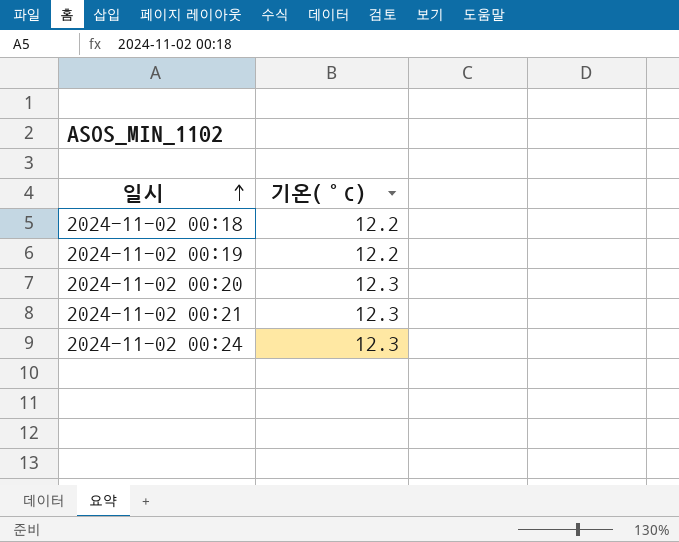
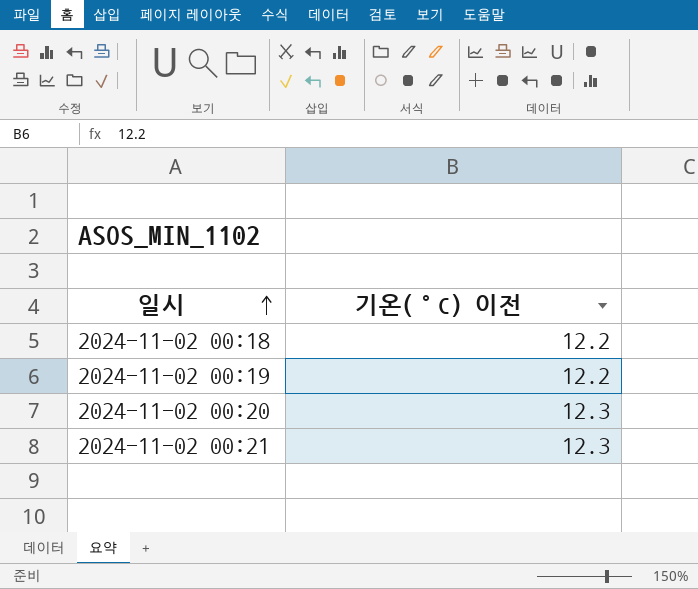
column name: 기온(°C) -> 기온(°C) 이전
row 2024-11-02 00:24: 12.3 -> none

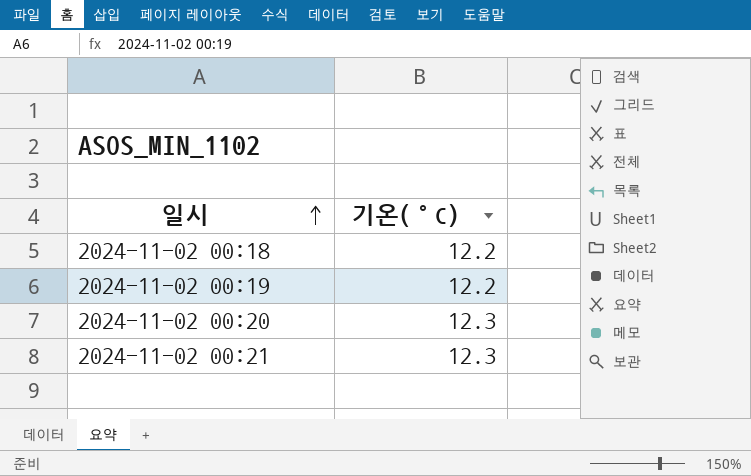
column name: 기온(°C) 이전 -> 기온(°C)

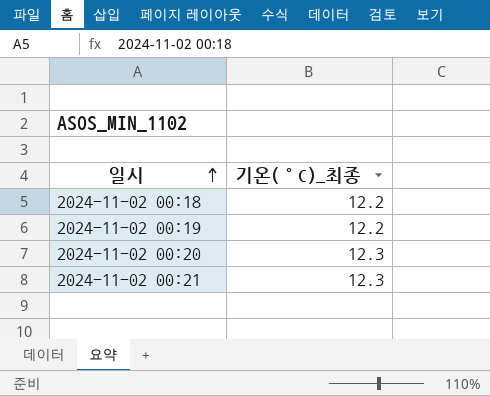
column name: 기온(°C) -> 기온(°C)_최종

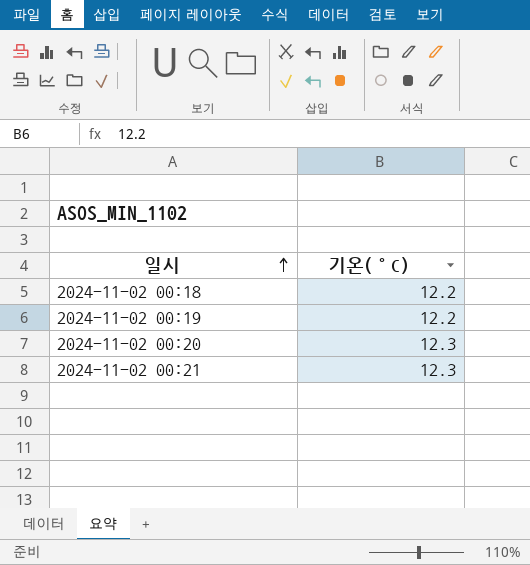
column name: 기온(°C)_최종 -> 기온(°C)

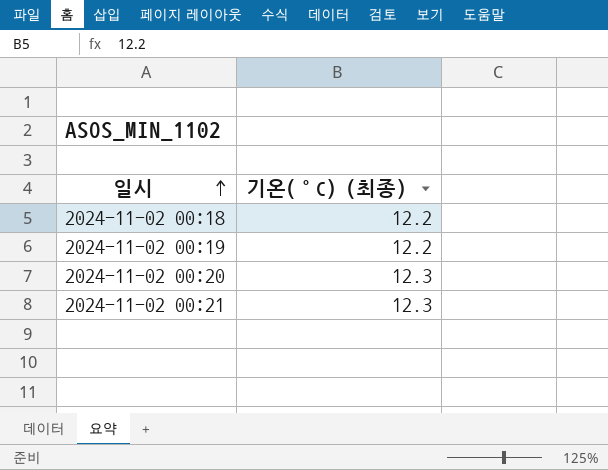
column name: 기온(°C) -> 기온(°C) (최종)

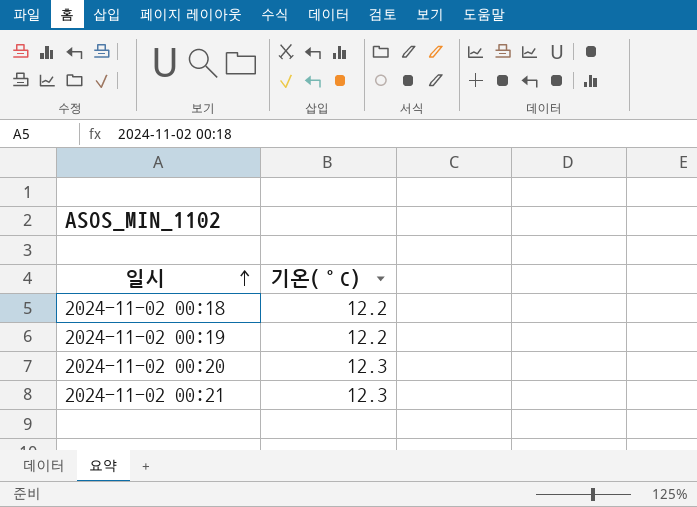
column name: 기온(°C) (최종) -> 기온(°C)

